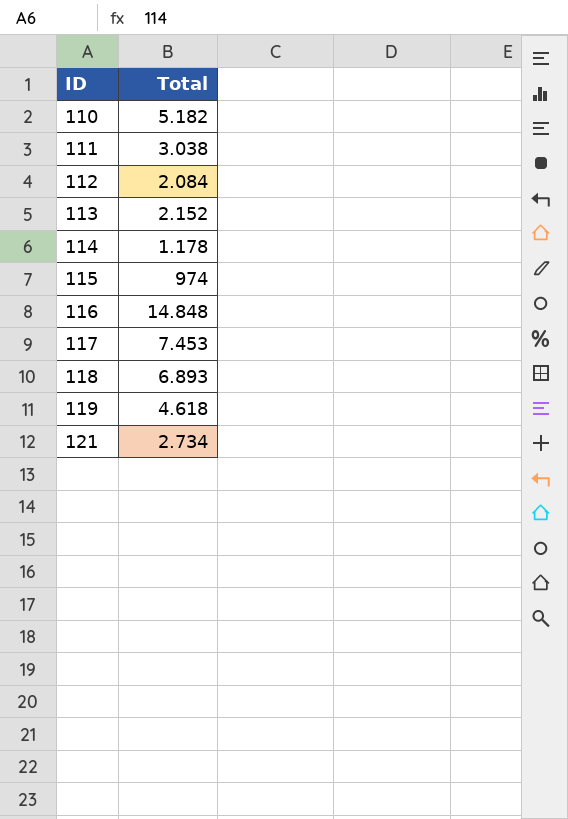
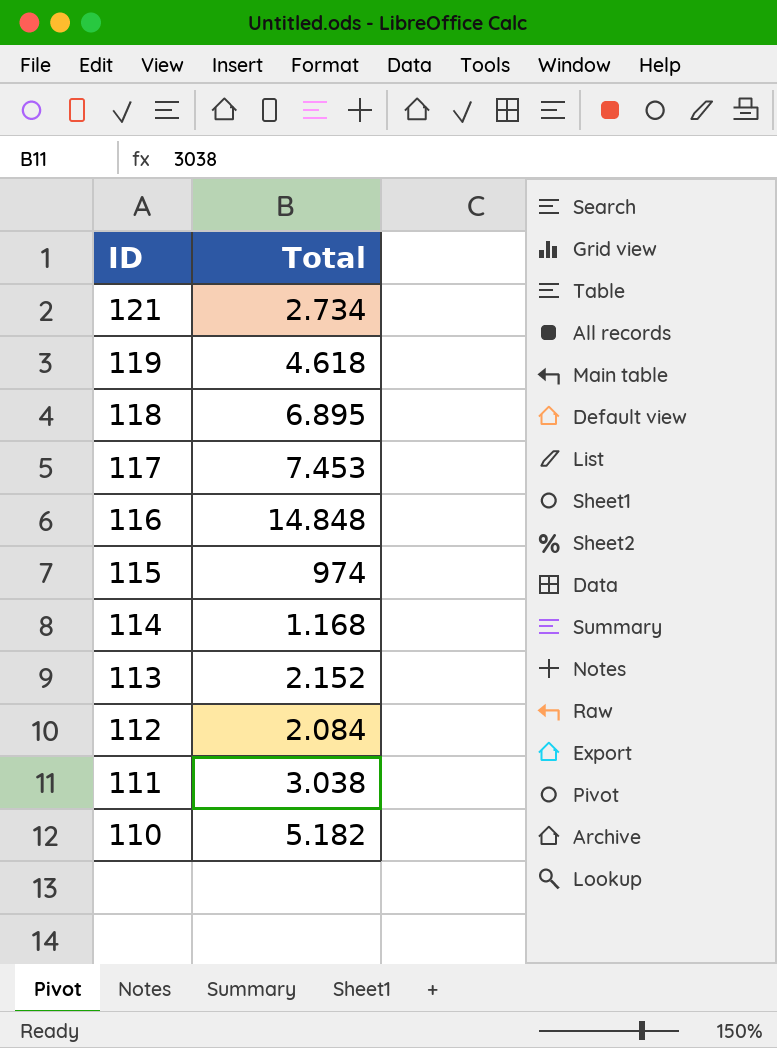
row order: ID ascending -> ID descending
118 | Total: 6.893 -> 6.895
114 | Total: 1.178 -> 1.168

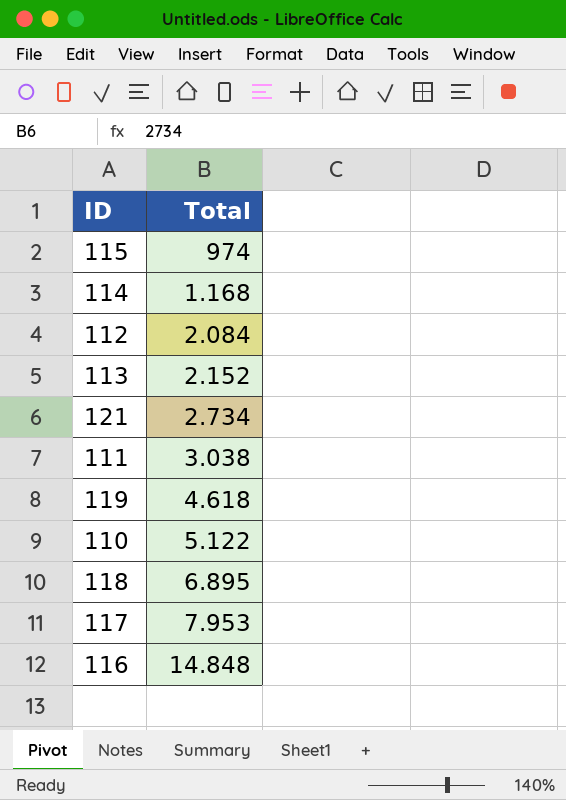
row order: ID descending -> Total ascending
110 | Total: 5.182 -> 5.122
117 | Total: 7.453 -> 7.953

